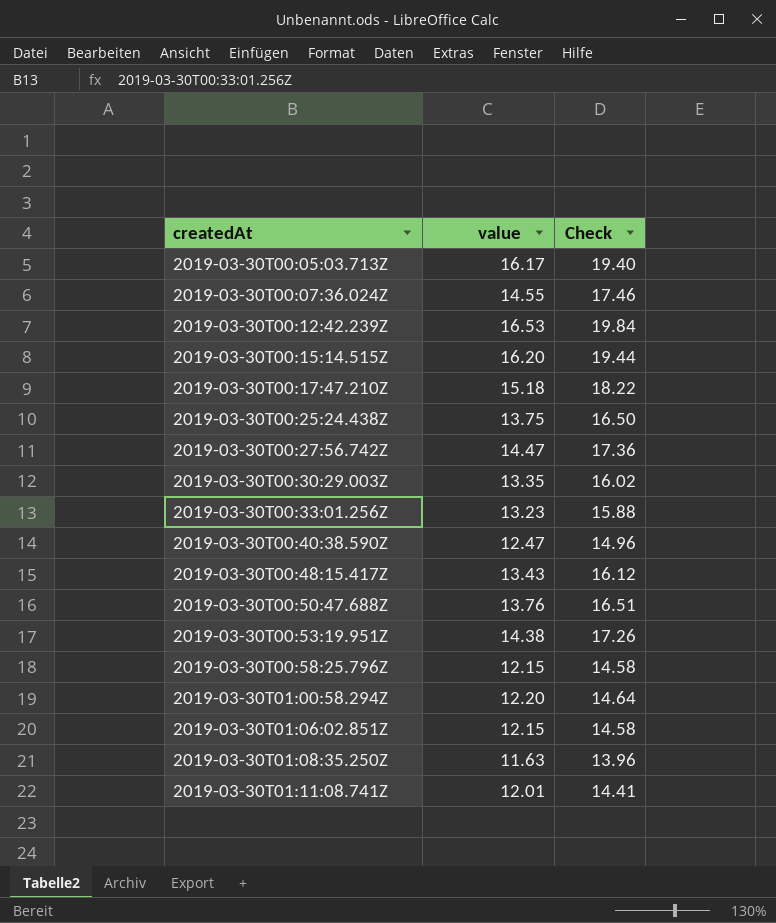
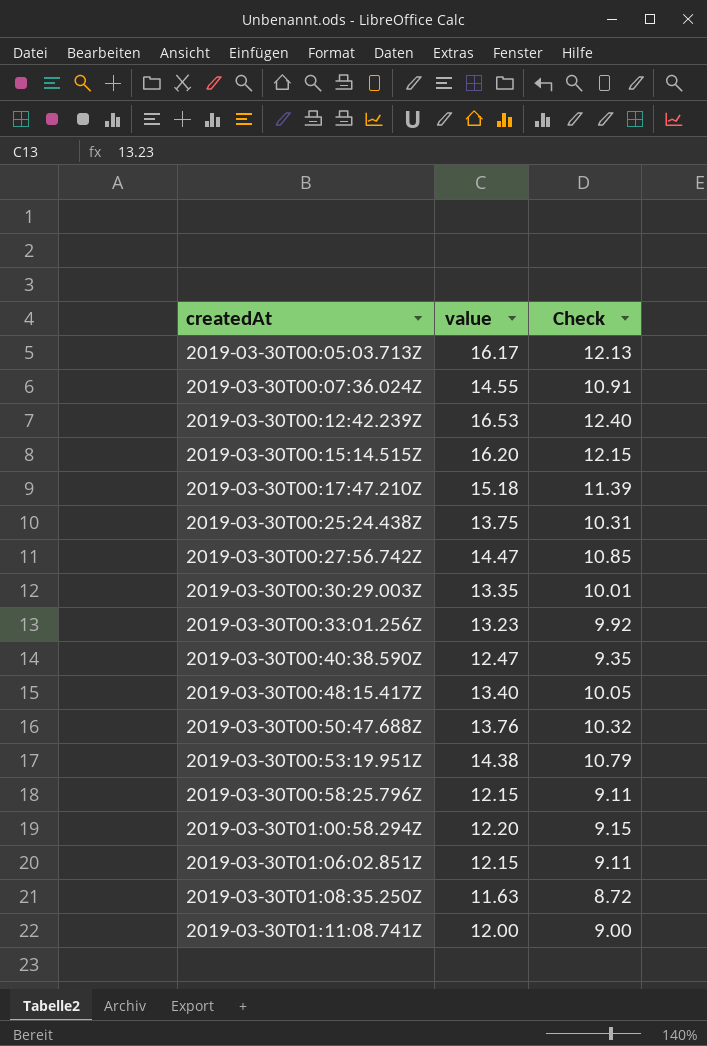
column Check | formula: [value] * 1.2 -> [value] * 0.75
2019-03-30T00:48:15.417Z | value: 13.43 -> 13.40
2019-03-30T01:11:08.741Z | value: 12.01 -> 12.00

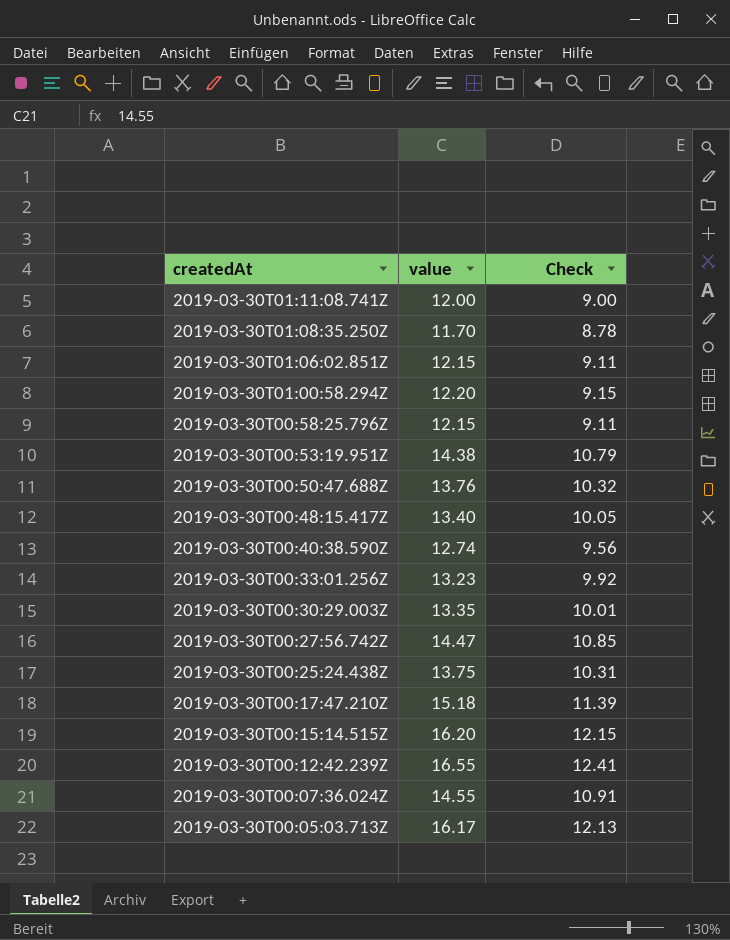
row order: createdAt ascending -> createdAt descending
2019-03-30T01:08:35.250Z | value: 11.63 -> 11.70
2019-03-30T01:08:35.250Z | Check: 8.72 -> 8.78
2019-03-30T00:40:38.590Z | value: 12.47 -> 12.74
2019-03-30T00:40:38.590Z | Check: 9.35 -> 9.56
2019-03-30T00:12:42.239Z | value: 16.53 -> 16.55
2019-03-30T00:12:42.239Z | Check: 12.40 -> 12.41

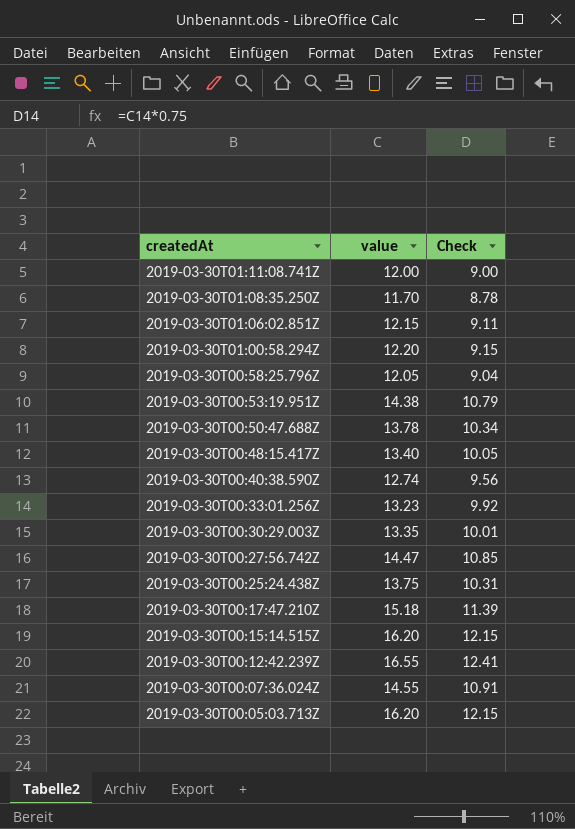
2019-03-30T00:58:25.796Z | value: 12.15 -> 12.05
2019-03-30T00:58:25.796Z | Check: 9.11 -> 9.04
2019-03-30T00:50:47.688Z | value: 13.76 -> 13.78
2019-03-30T00:50:47.688Z | Check: 10.32 -> 10.34
2019-03-30T00:05:03.713Z | value: 16.17 -> 16.20
2019-03-30T00:05:03.713Z | Check: 12.13 -> 12.15

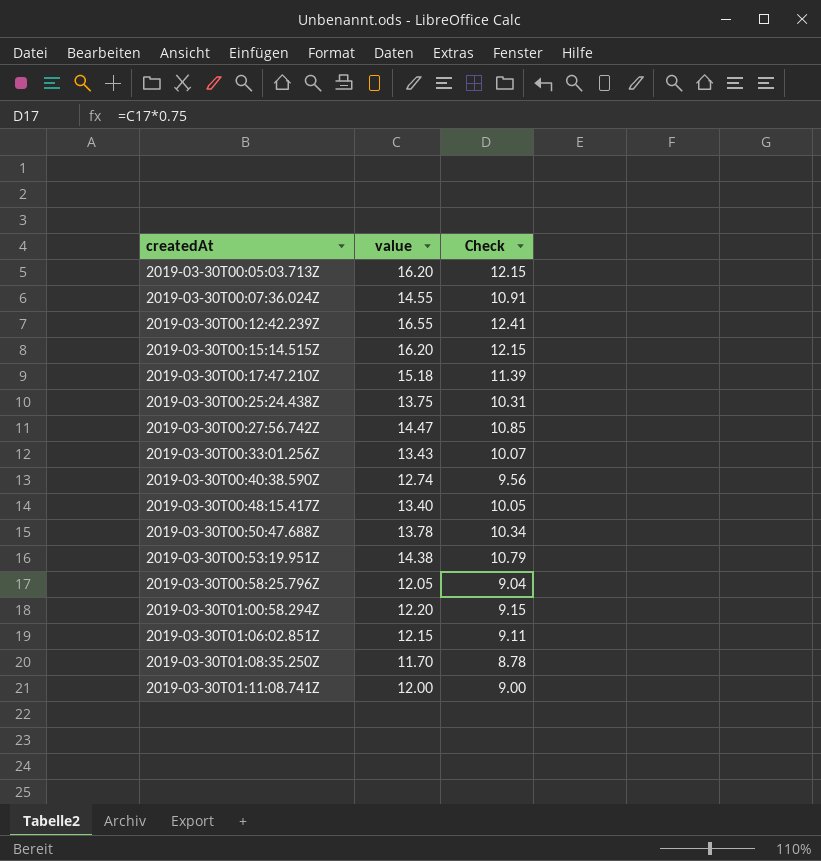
row order: createdAt descending -> createdAt ascending
row 2019-03-30T00:30:29.003Z: 13.35 | 10.01 -> none
2019-03-30T00:33:01.256Z | value: 13.23 -> 13.43
2019-03-30T00:33:01.256Z | Check: 9.92 -> 10.07

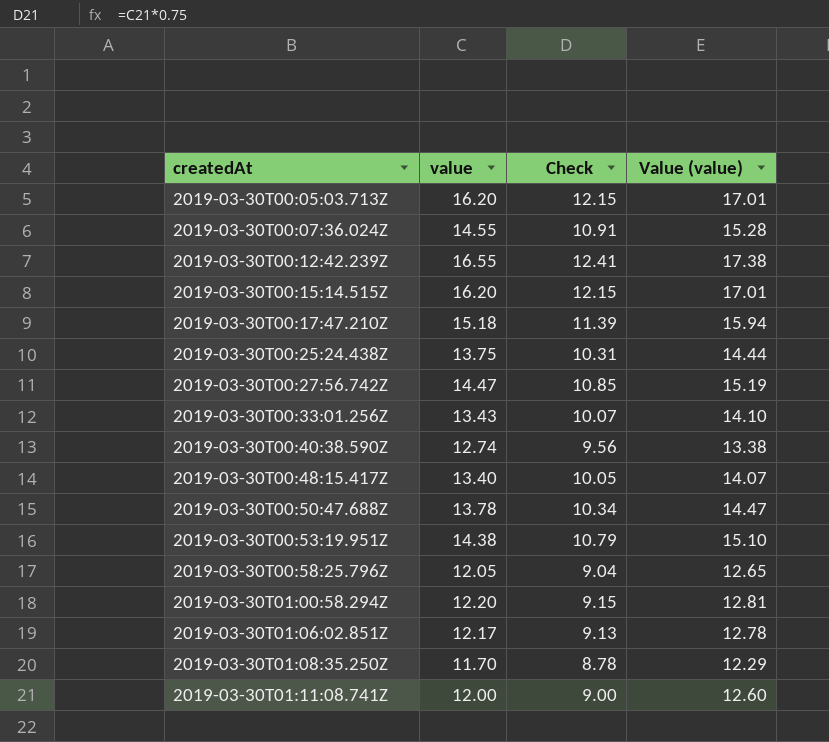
column Value (value) | formula: none -> [value] * 1.05
2019-03-30T01:06:02.851Z | value: 12.15 -> 12.17
2019-03-30T01:06:02.851Z | Check: 9.11 -> 9.13

